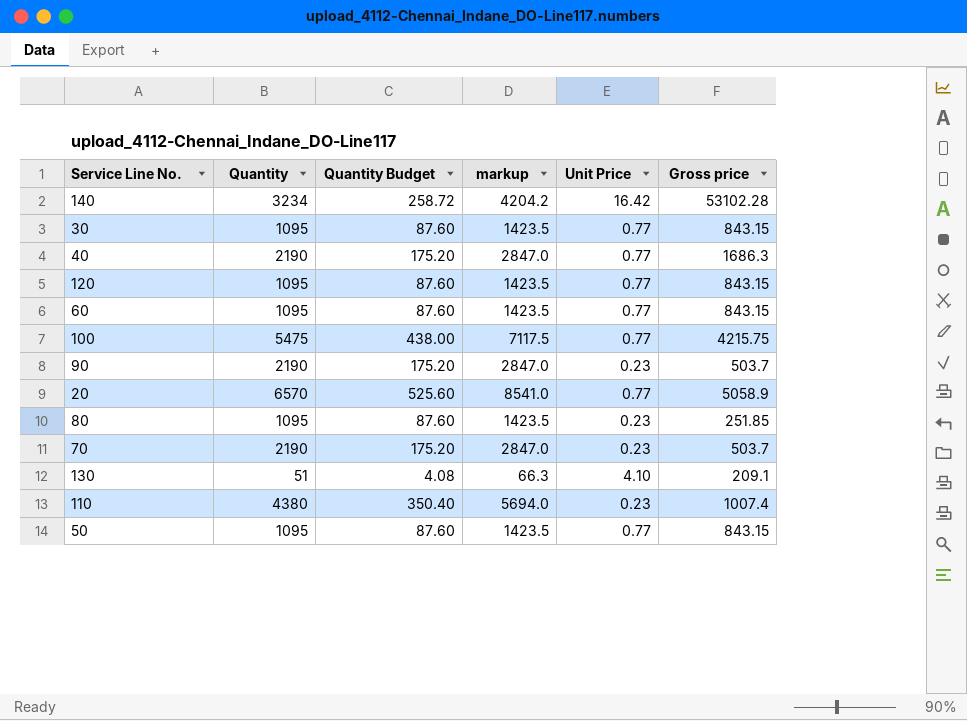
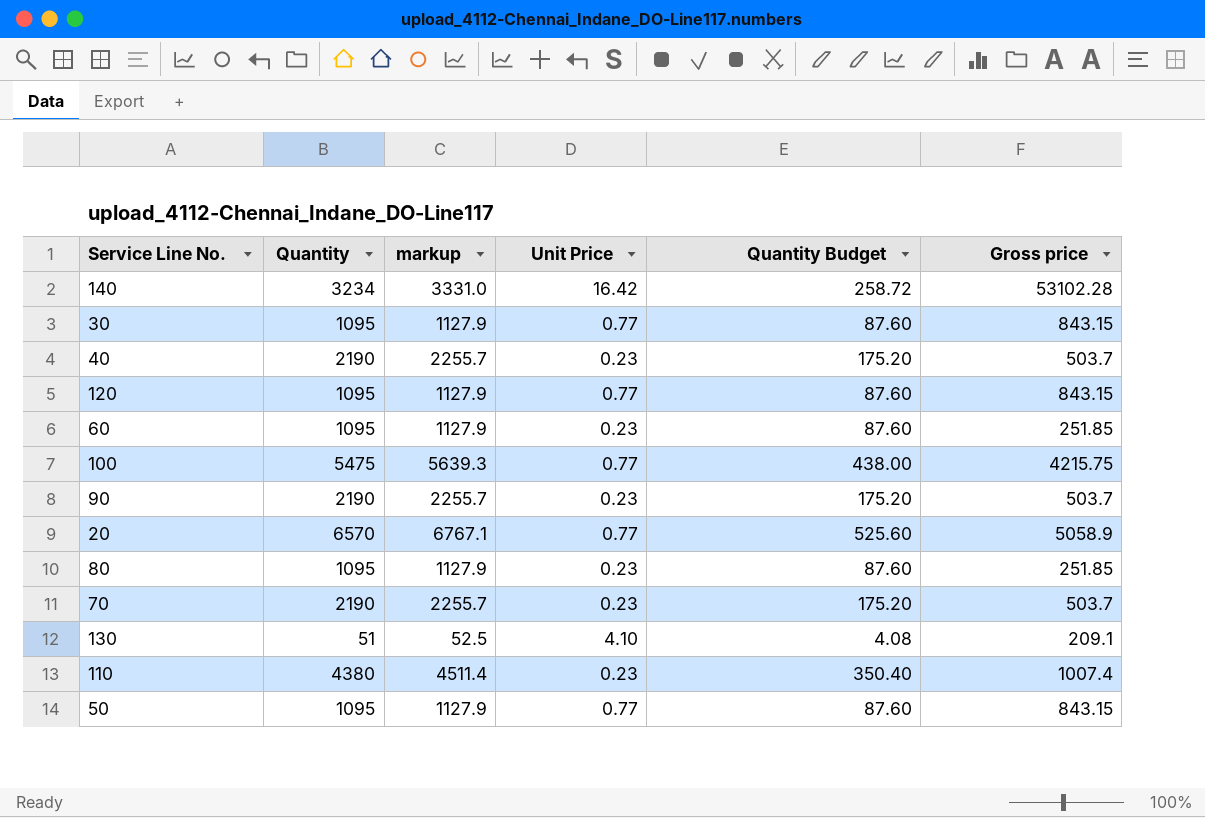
column markup | formula: [Quantity] * 1.3 -> [Quantity] * 1.03
column Quantity Budget | position: 3 -> 5
40 | Unit Price: 0.77 -> 0.23
40 | Gross price: 1686.3 -> 503.7
60 | Unit Price: 0.77 -> 0.23
60 | Gross price: 843.15 -> 251.85

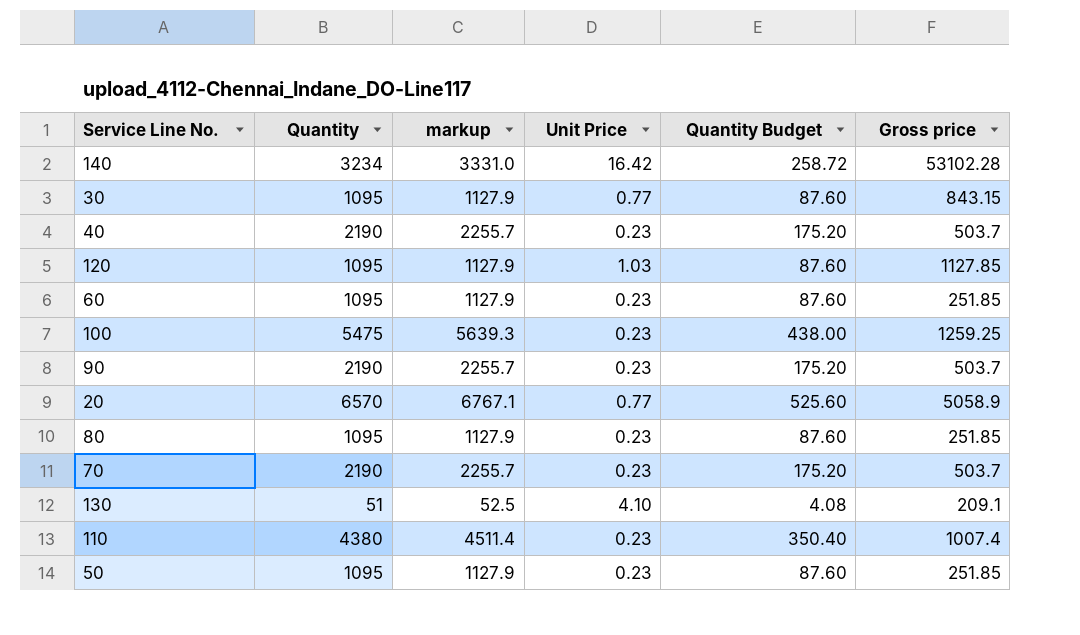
120 | Unit Price: 0.77 -> 1.03
120 | Gross price: 843.15 -> 1127.85
100 | Unit Price: 0.77 -> 0.23
100 | Gross price: 4215.75 -> 1259.25
50 | Unit Price: 0.77 -> 0.23
50 | Gross price: 843.15 -> 251.85

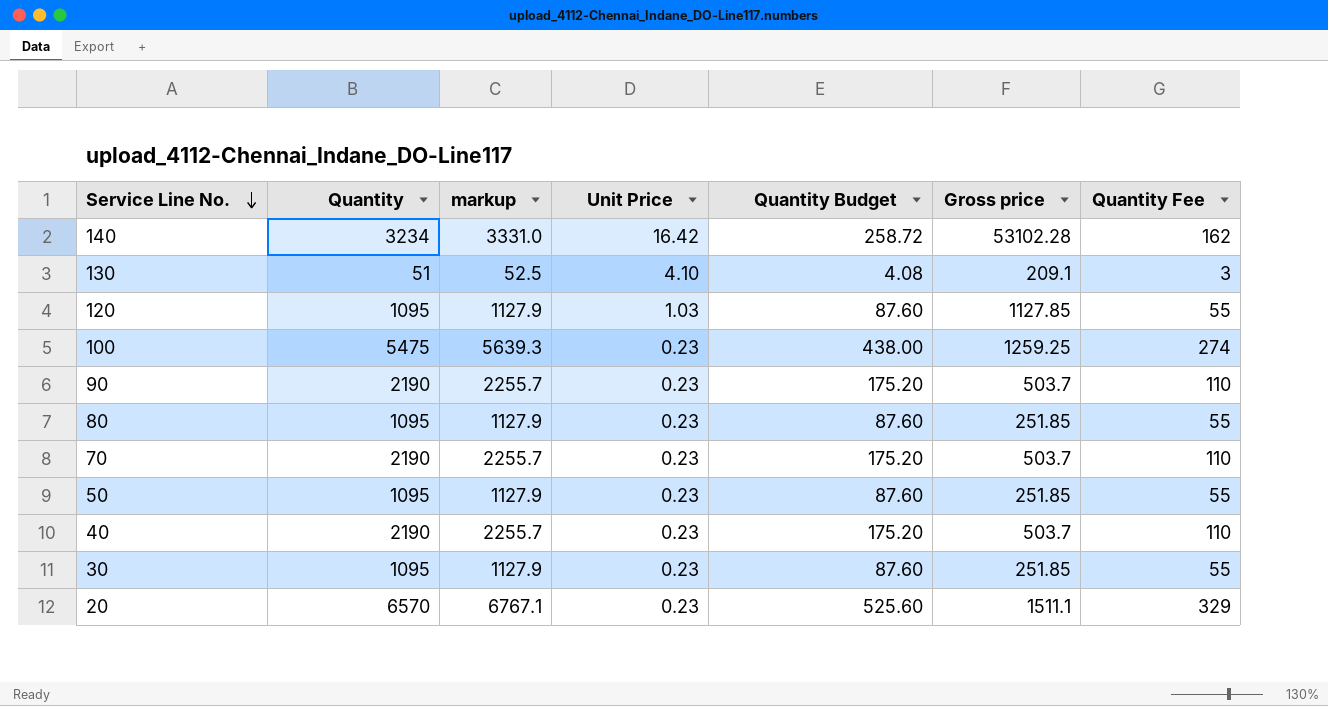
row order: none -> Service Line No. descending
column Quantity Fee | formula: none -> [Quantity] * 0.05
row 60: 1095 | 1127.9 | 0.23 | 87.60 | 251.85 -> none
row 110: 4380 | 4511.4 | 0.23 | 350.40 | 1007.4 -> none
30 | Unit Price: 0.77 -> 0.23
30 | Gross price: 843.15 -> 251.85
20 | Unit Price: 0.77 -> 0.23
20 | Gross price: 5058.9 -> 1511.1

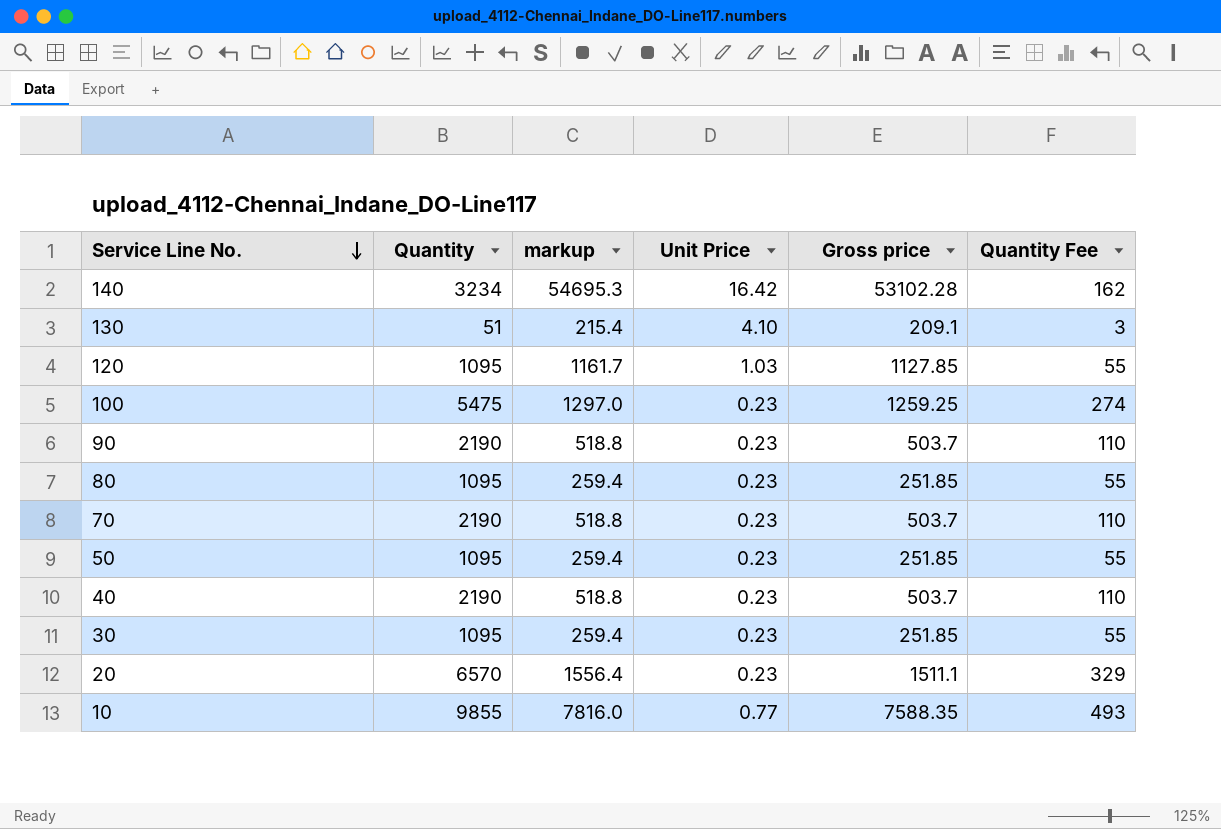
column Quantity Budget | formula: [Quantity] * 0.08 -> none
column markup | formula: [Quantity] * 1.03 -> [Gross price] * 1.03
row 10: none -> 9855 | 7816.0 | 0.77 | 7588.35 | 493

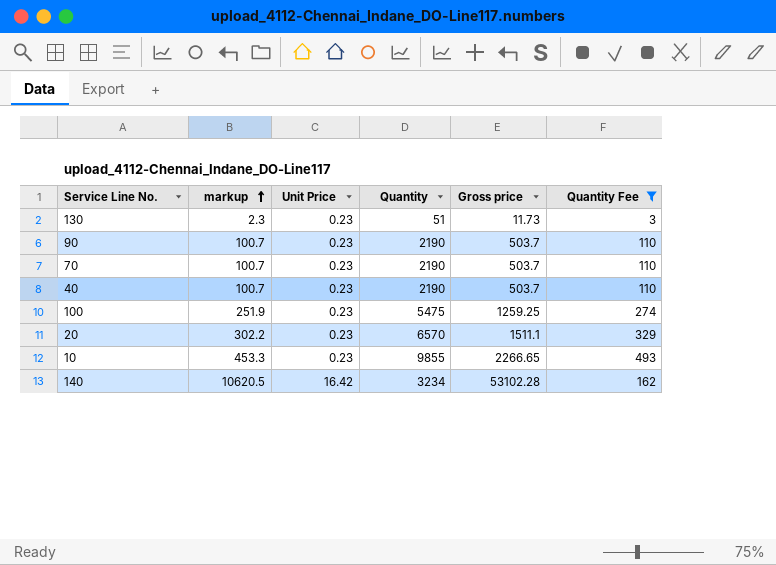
filter: none -> Quantity Fee != 55
row order: Service Line No. descending -> markup ascending
column markup | formula: [Gross price] * 1.03 -> [Gross price] * 0.2
column Quantity | position: 2 -> 4
130 | Unit Price: 4.10 -> 0.23
130 | Gross price: 209.1 -> 11.73
10 | Unit Price: 0.77 -> 0.23
10 | Gross price: 7588.35 -> 2266.65

